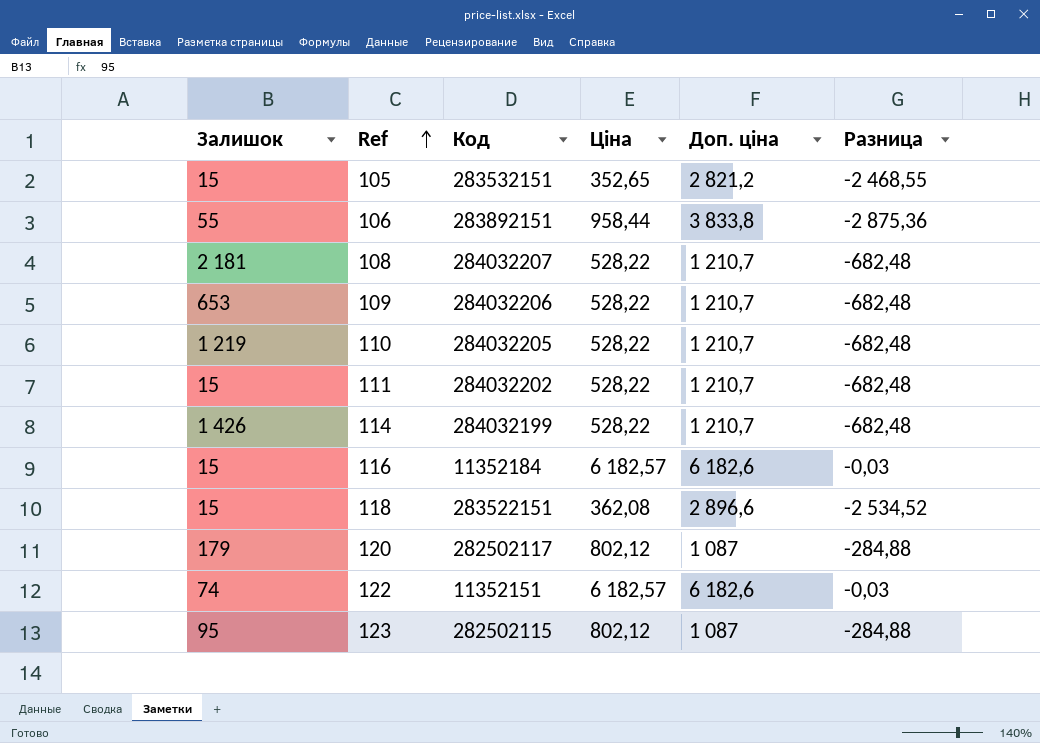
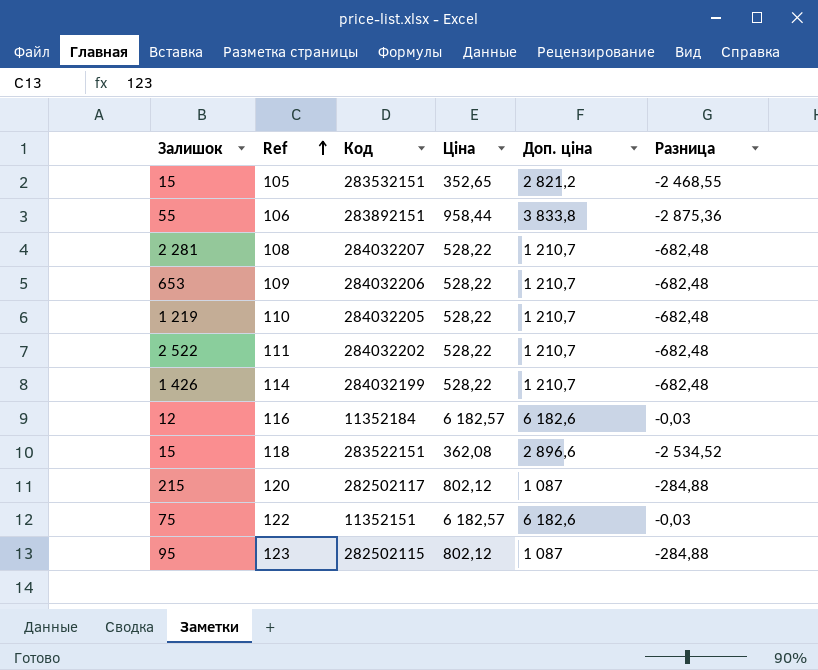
108 | Залишок: 2 181 -> 2 281
111 | Залишок: 15 -> 2 522
116 | Залишок: 15 -> 12
120 | Залишок: 179 -> 215
122 | Залишок: 74 -> 75

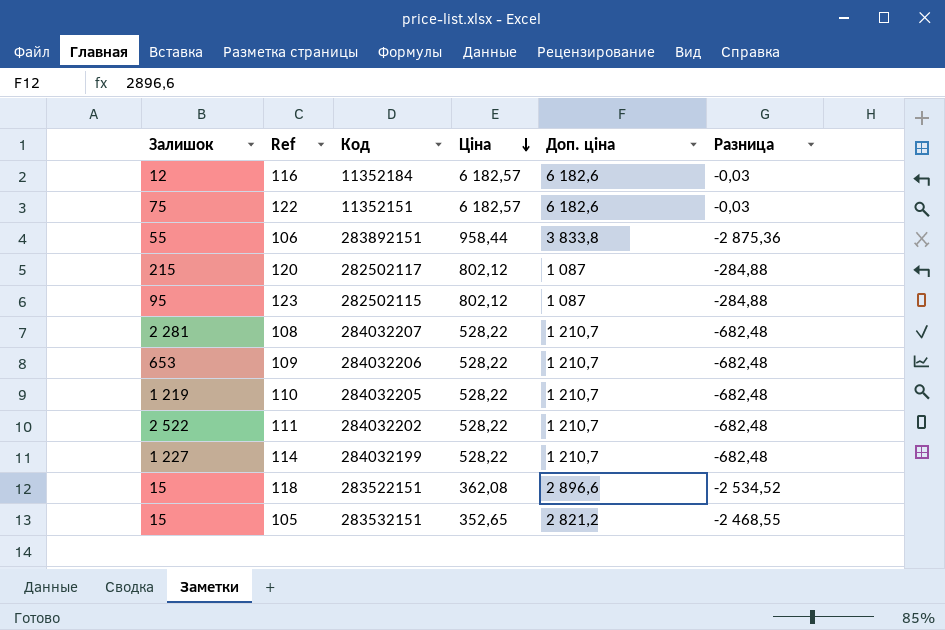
row order: Ref ascending -> Ціна descending
114 | Залишок: 1 426 -> 1 227

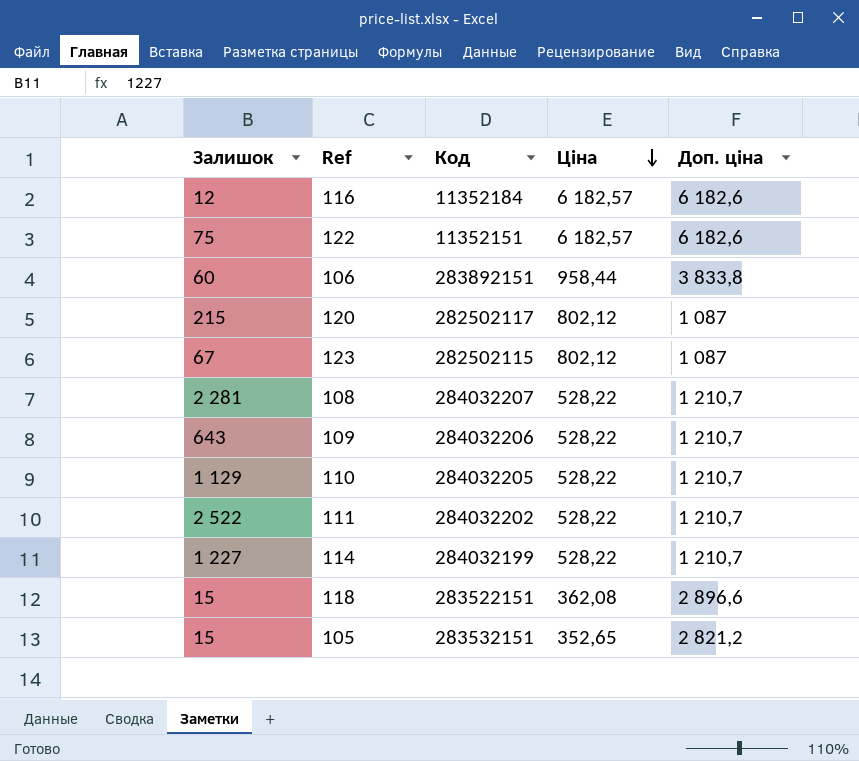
column Разница | formula: [Ціна] - [Доп. ціна] -> none
106 | Залишок: 55 -> 60
123 | Залишок: 95 -> 67
109 | Залишок: 653 -> 643
110 | Залишок: 1 219 -> 1 129

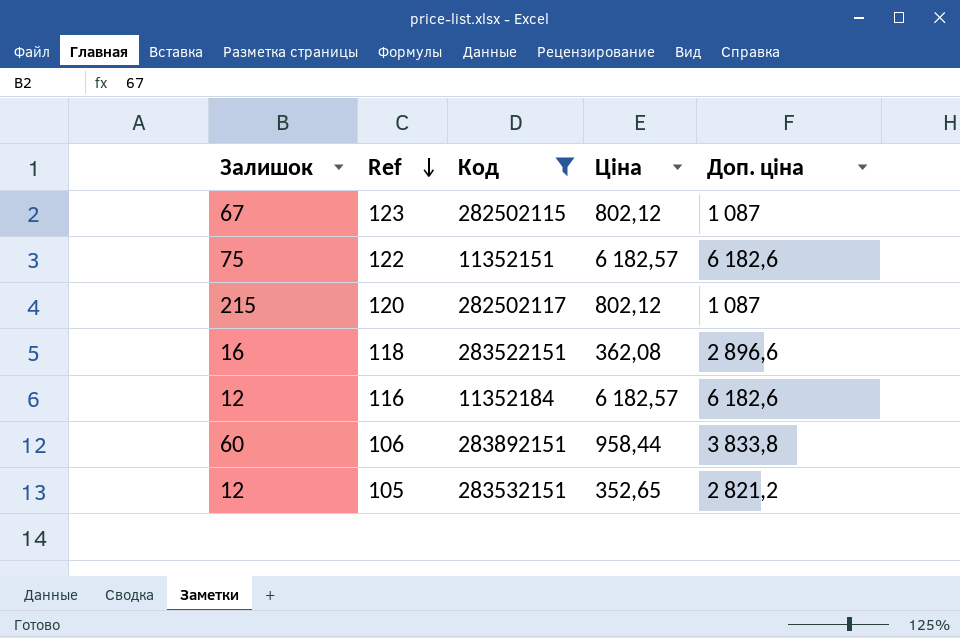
filter: none -> Код <= 283892151
row order: Ціна descending -> Ref descending
118 | Залишок: 15 -> 16
105 | Залишок: 15 -> 12

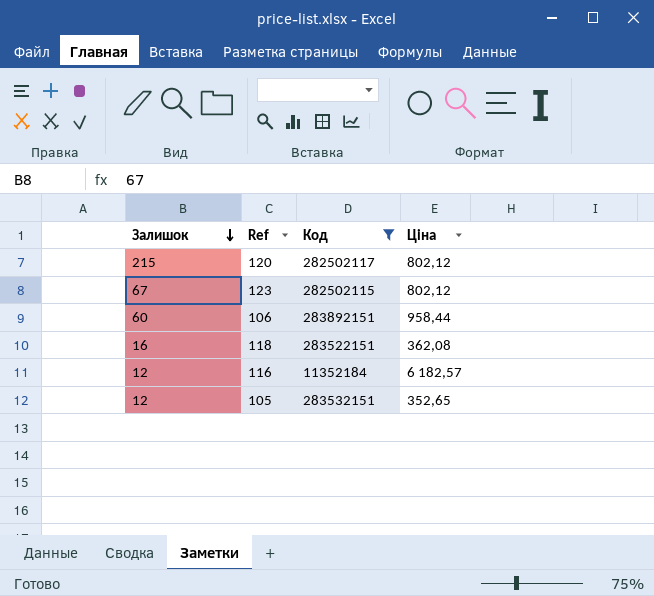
row order: Ref descending -> Залишок descending
column Доп. ціна | position: 5 -> none
row 122: 75 | 11352151 | 6 182,57 | 6 182,6 -> none

